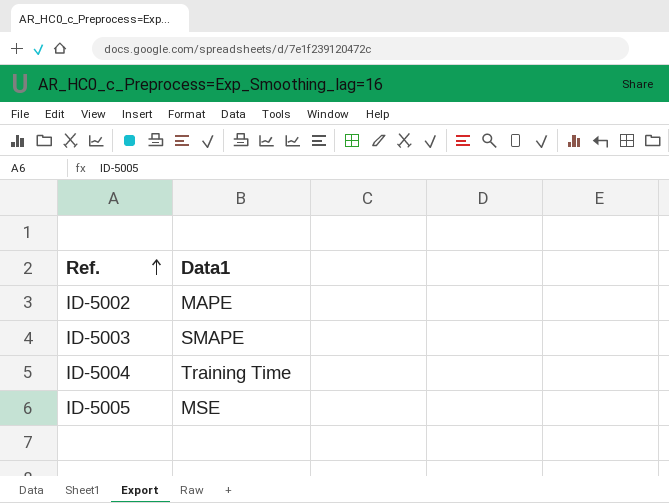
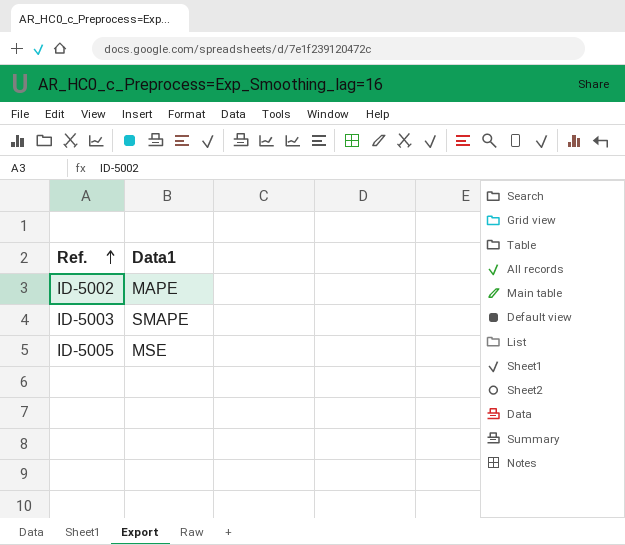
row ID-5004: Training Time -> none

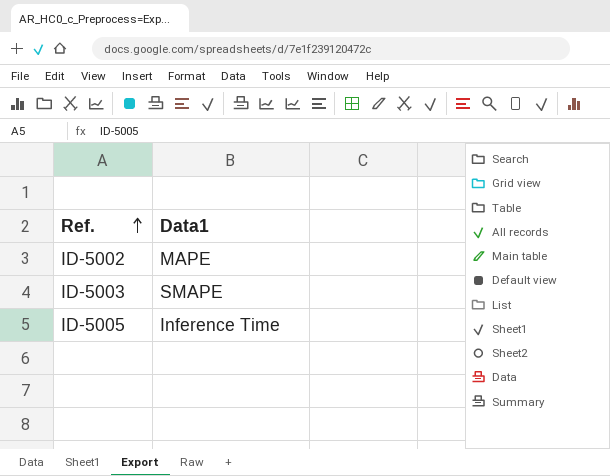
ID-5005 | Data1: MSE -> Inference Time

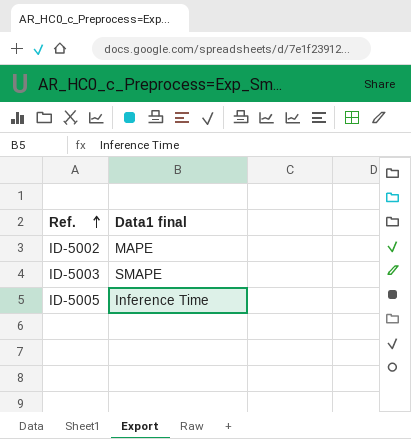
column name: Data1 -> Data1 final

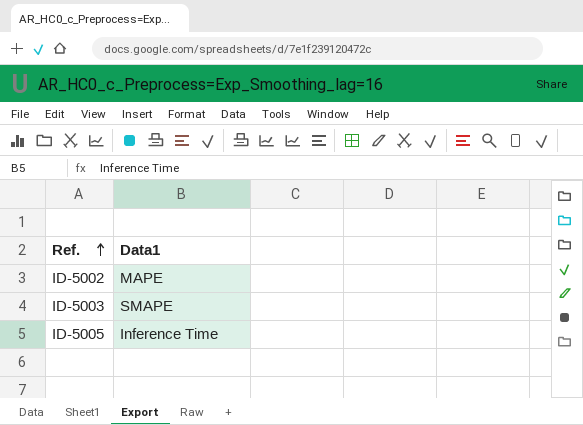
column name: Data1 final -> Data1

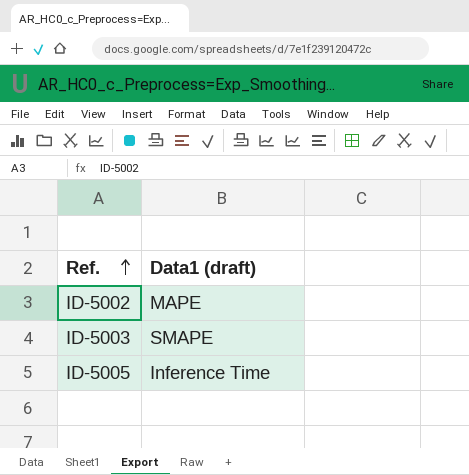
column name: Data1 -> Data1 (draft)

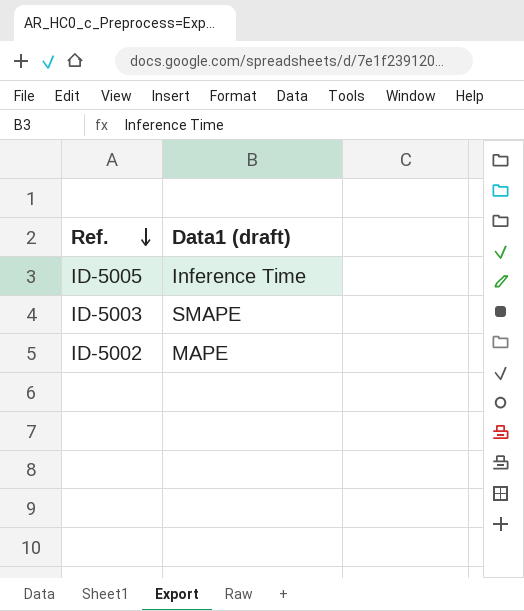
row order: Ref. ascending -> Ref. descending

